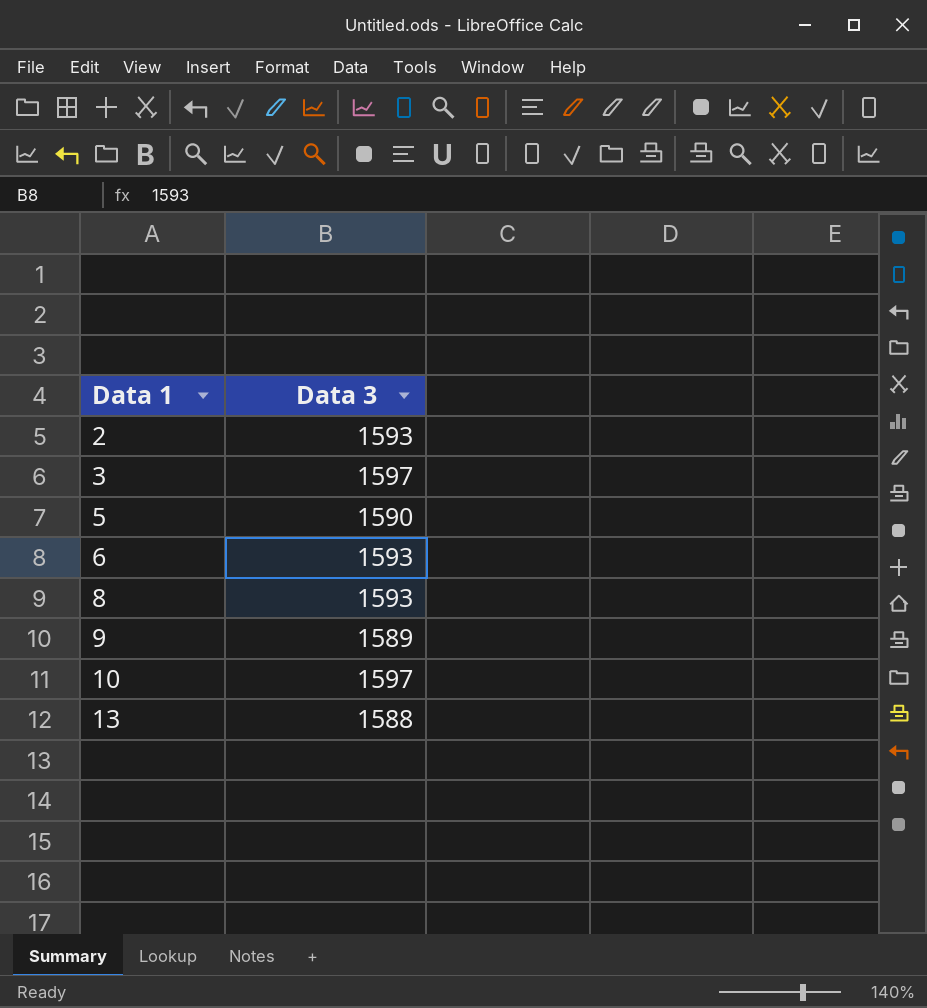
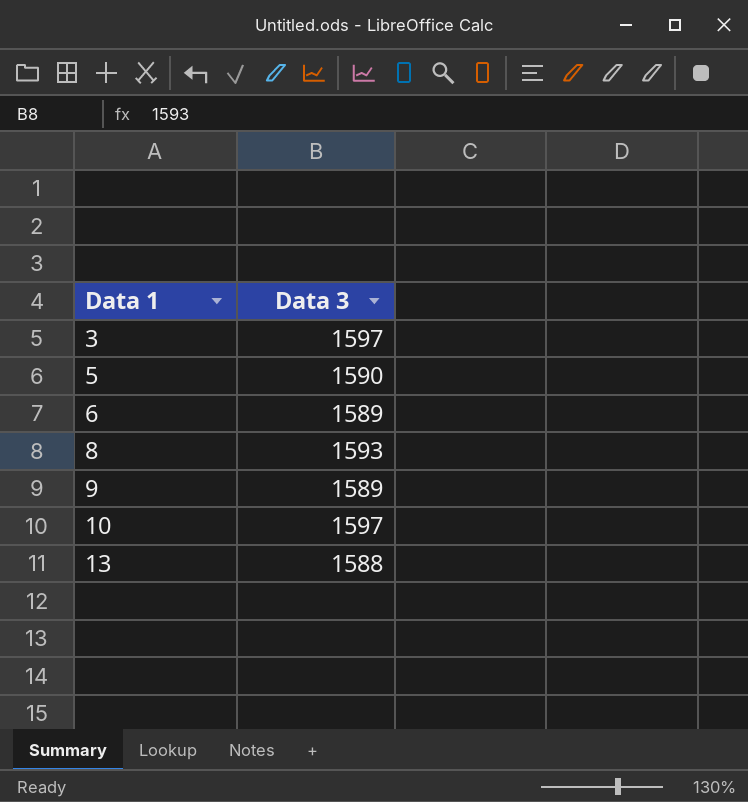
row 2: 1593 -> none
6 | Data 3: 1593 -> 1589

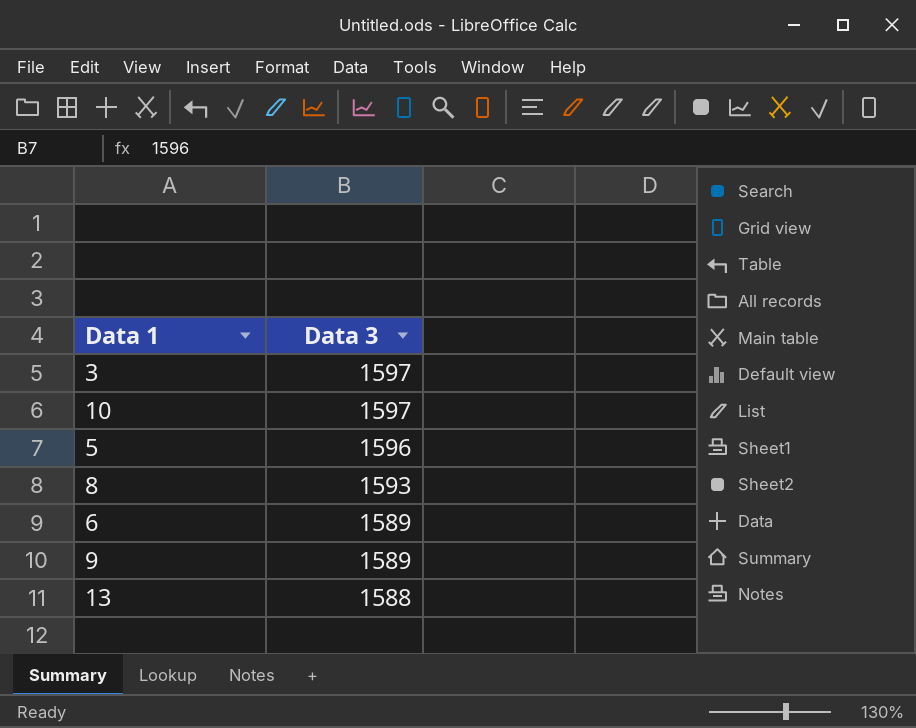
row order: Data 1 ascending -> Data 3 descending
5 | Data 3: 1590 -> 1596

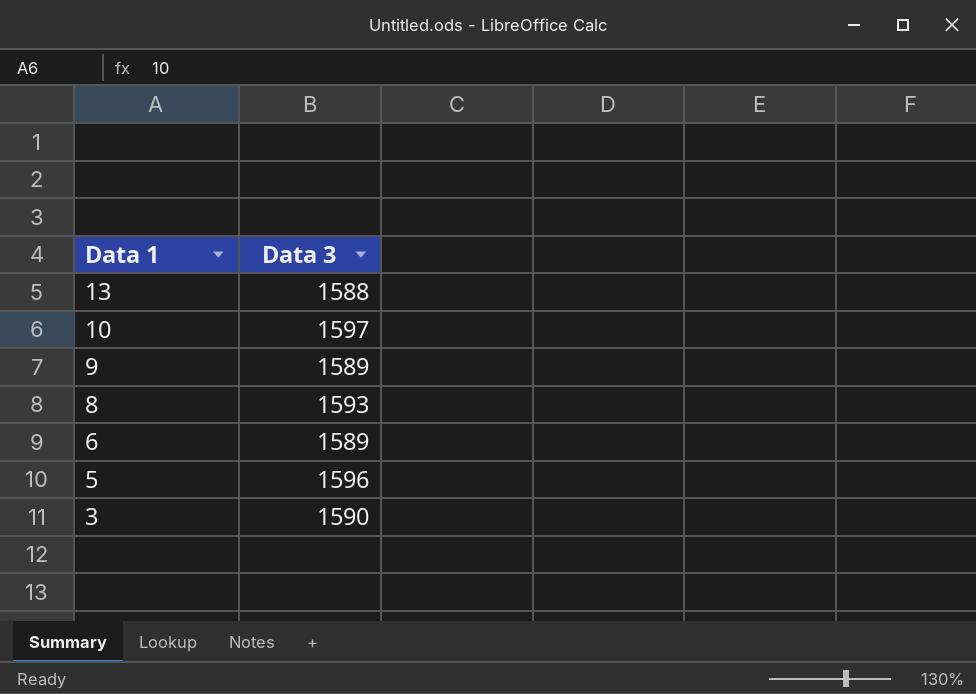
row order: Data 3 descending -> Data 1 descending
3 | Data 3: 1597 -> 1590

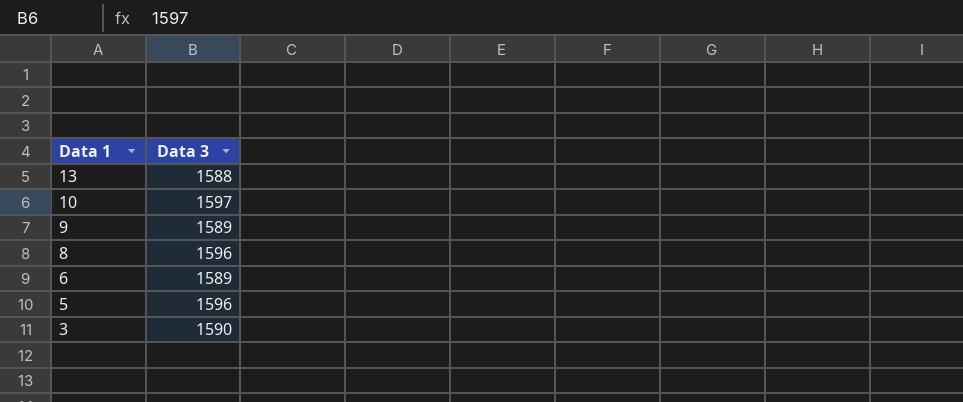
8 | Data 3: 1593 -> 1596

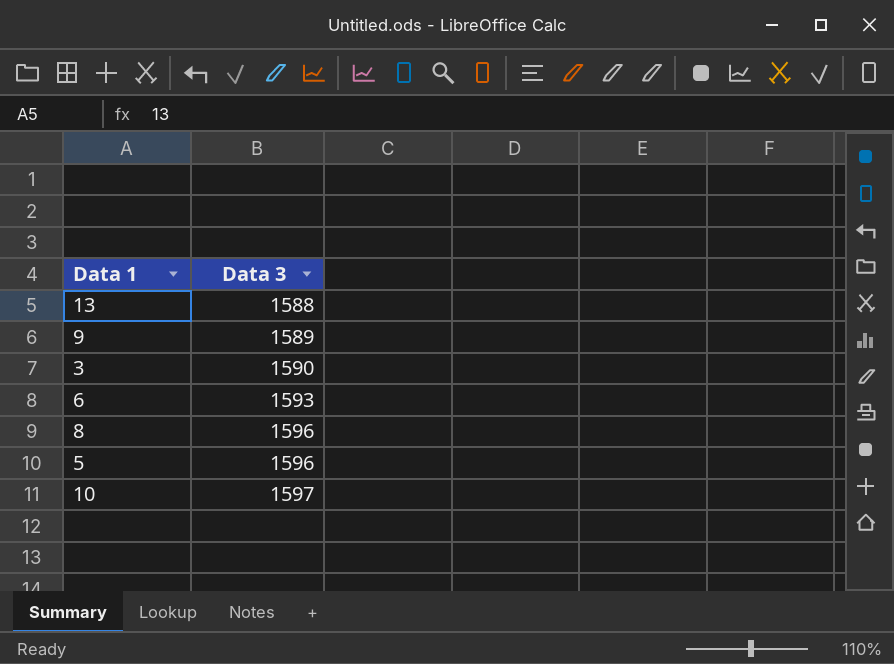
row order: Data 1 descending -> Data 3 ascending
6 | Data 3: 1589 -> 1593

